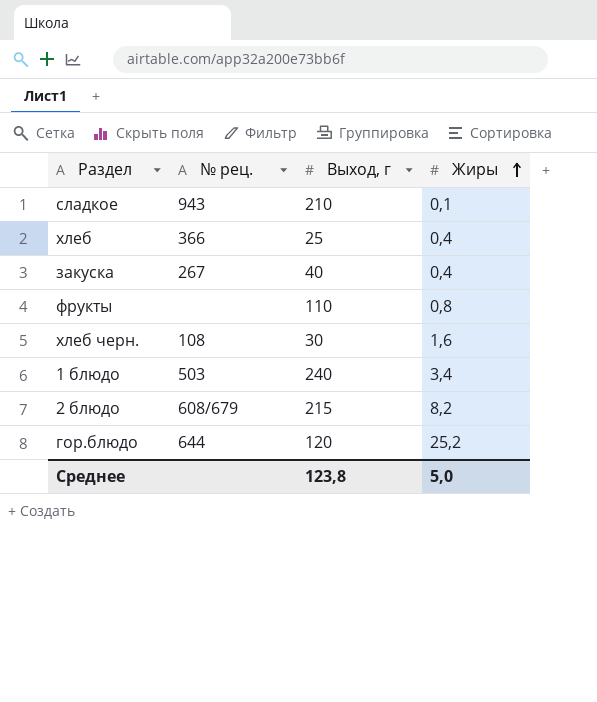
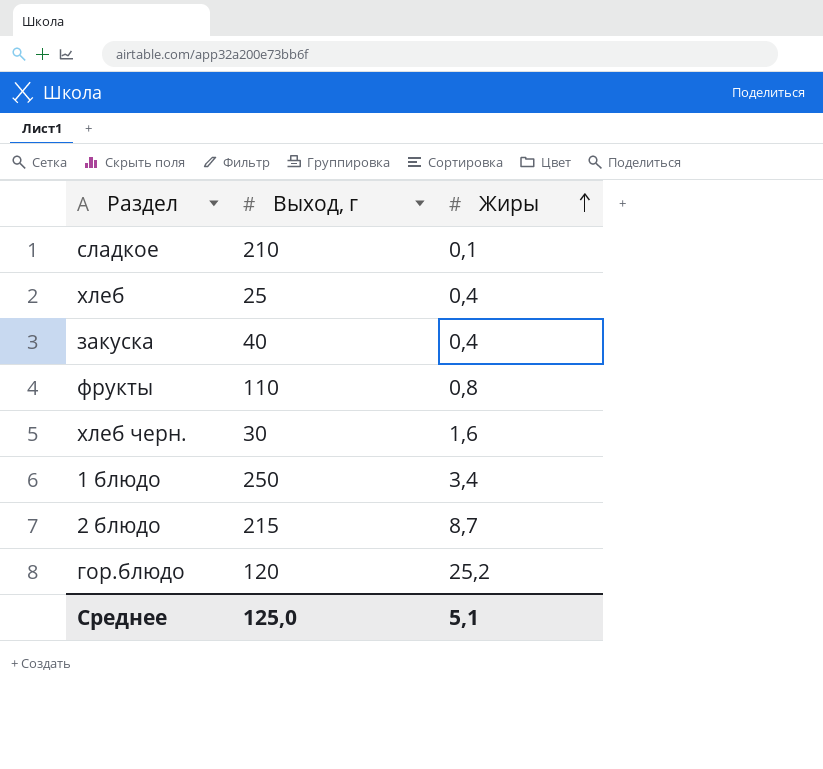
column № рец. | position: 2 -> none
1 блюдо | Выход, г: 240 -> 250
2 блюдо | Жиры: 8,2 -> 8,7
Среднее | Выход, г: 123,8 -> 125,0
Среднее | Жиры: 5,0 -> 5,1

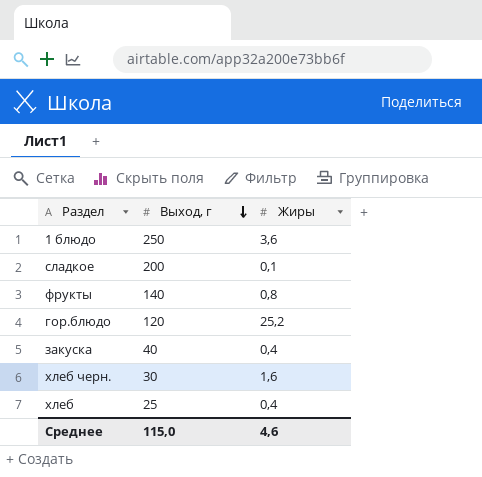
row order: Жиры ascending -> Выход, г descending
row 2 блюдо: 215 | 8,7 -> none
1 блюдо | Жиры: 3,4 -> 3,6
сладкое | Выход, г: 210 -> 200
фрукты | Выход, г: 110 -> 140
Среднее | Выход, г: 125,0 -> 115,0
Среднее | Жиры: 5,1 -> 4,6

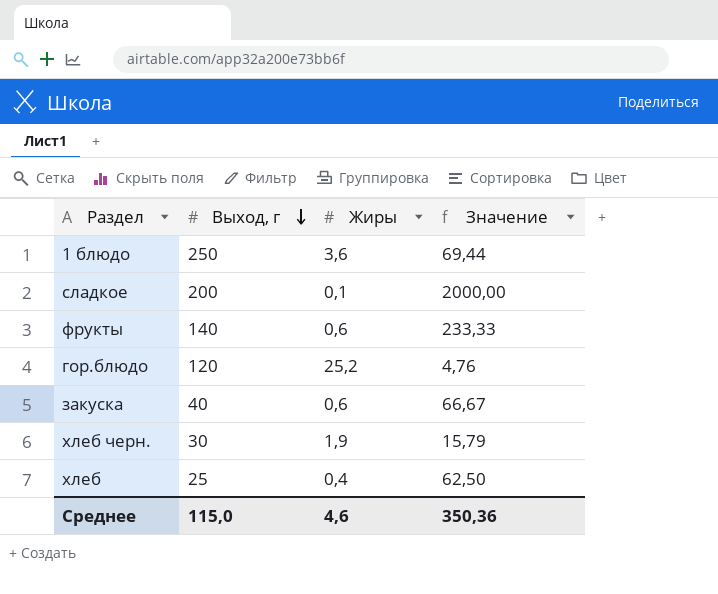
column Значение | formula: none -> [Выход, г] / [Жиры]
фрукты | Жиры: 0,8 -> 0,6
закуска | Жиры: 0,4 -> 0,6
хлеб черн. | Жиры: 1,6 -> 1,9

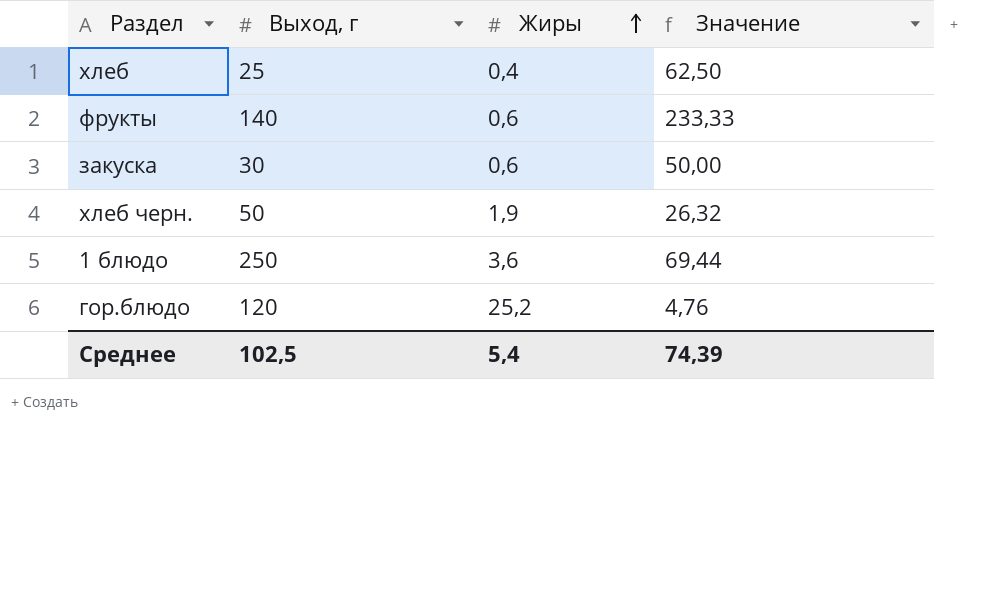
row order: Выход, г descending -> Жиры ascending
row сладкое: 200 | 0,1 | 2000,00 -> none
закуска | Выход, г: 40 -> 30
закуска | Значение: 66,67 -> 50,00
хлеб черн. | Выход, г: 30 -> 50
хлеб черн. | Значение: 15,79 -> 26,32
Среднее | Выход, г: 115,0 -> 102,5
Среднее | Жиры: 4,6 -> 5,4
Среднее | Значение: 350,36 -> 74,39

